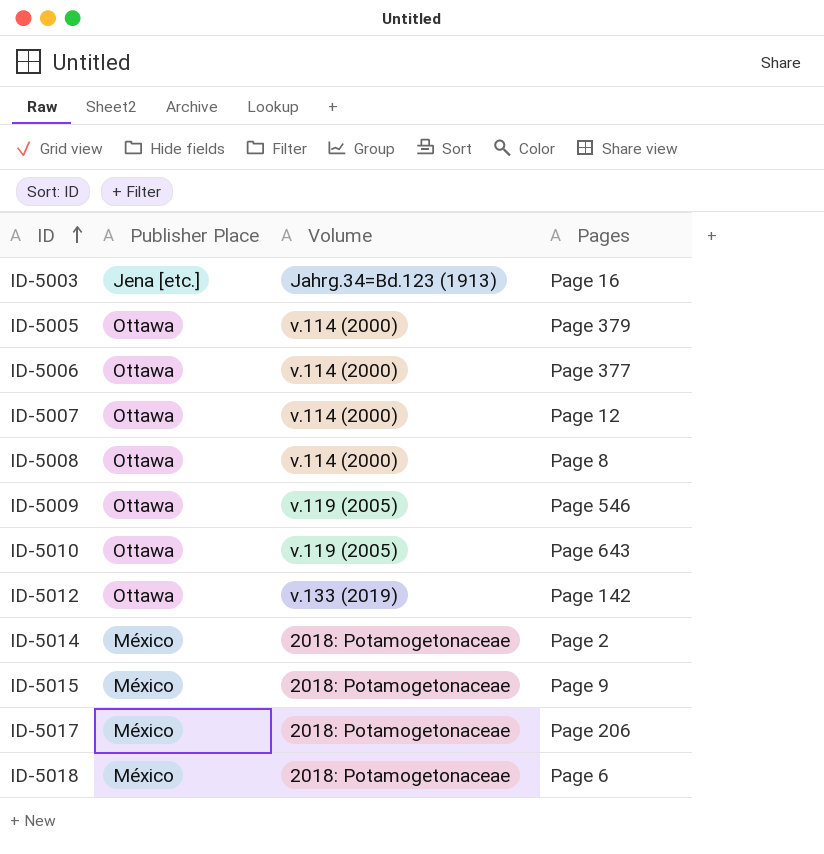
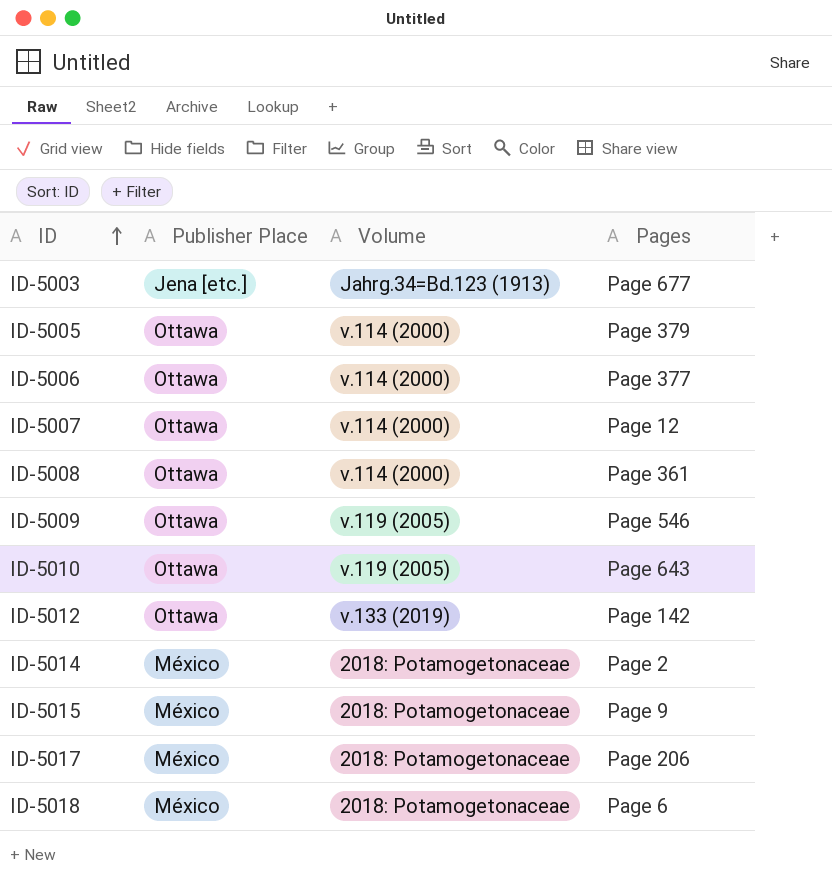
ID-5003 | Pages: Page 16 -> Page 677
ID-5008 | Pages: Page 8 -> Page 361

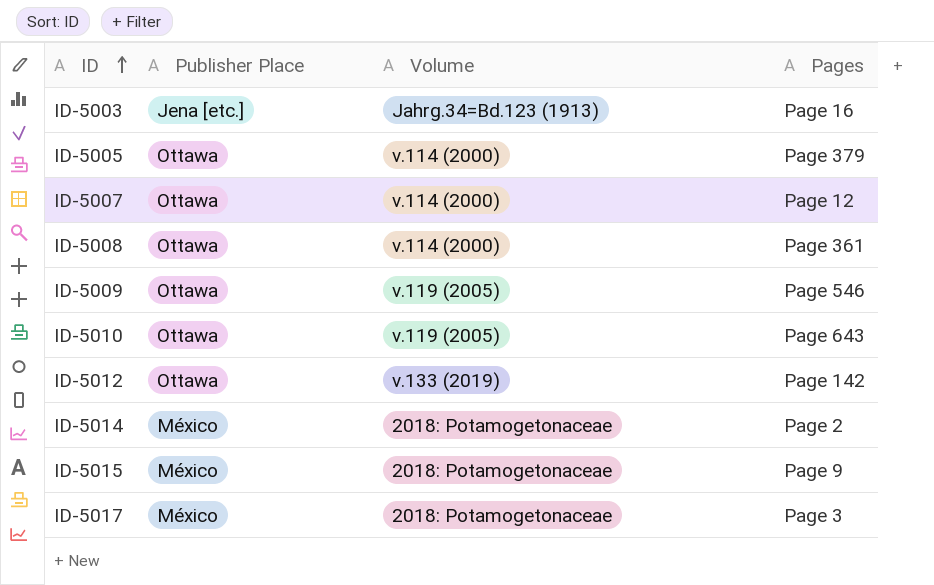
row ID-5006: Ottawa | v.114 (2000) | Page 377 -> none
row ID-5018: México | 2018: Potamogetonaceae | Page 6 -> none
ID-5003 | Pages: Page 677 -> Page 16
ID-5017 | Pages: Page 206 -> Page 3

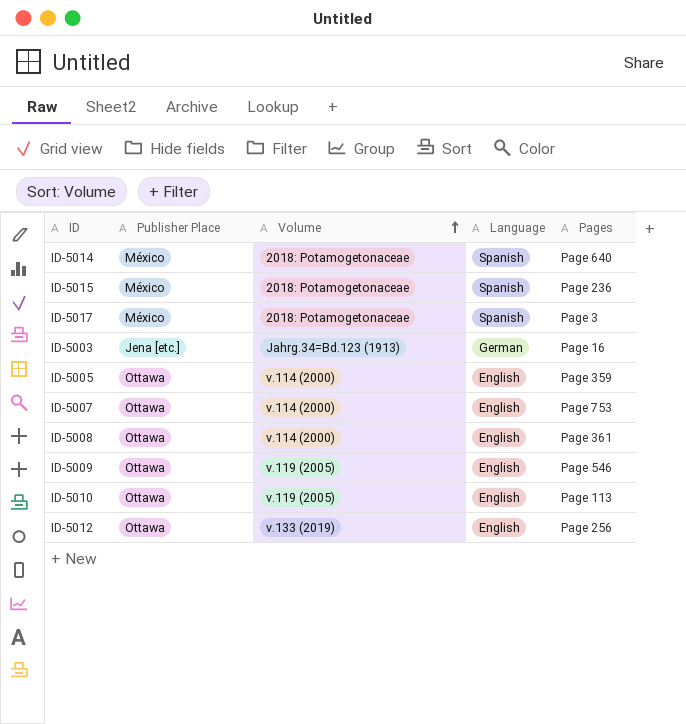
row order: ID ascending -> Volume ascending
column Language | position: none -> 4
ID-5014 | Pages: Page 2 -> Page 640
ID-5015 | Pages: Page 9 -> Page 236
ID-5005 | Pages: Page 379 -> Page 359
ID-5007 | Pages: Page 12 -> Page 753
ID-5010 | Pages: Page 643 -> Page 113
ID-5012 | Pages: Page 142 -> Page 256

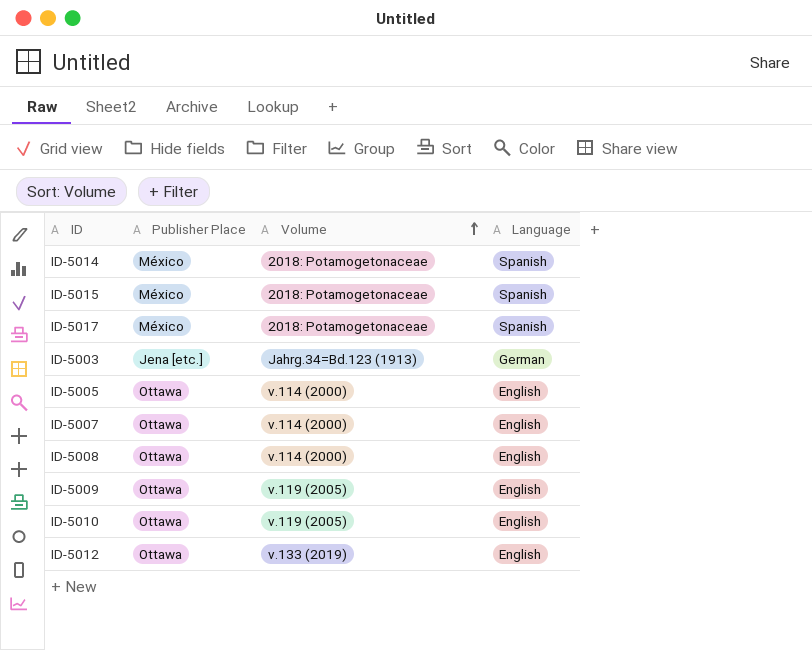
column Pages | position: 5 -> none

